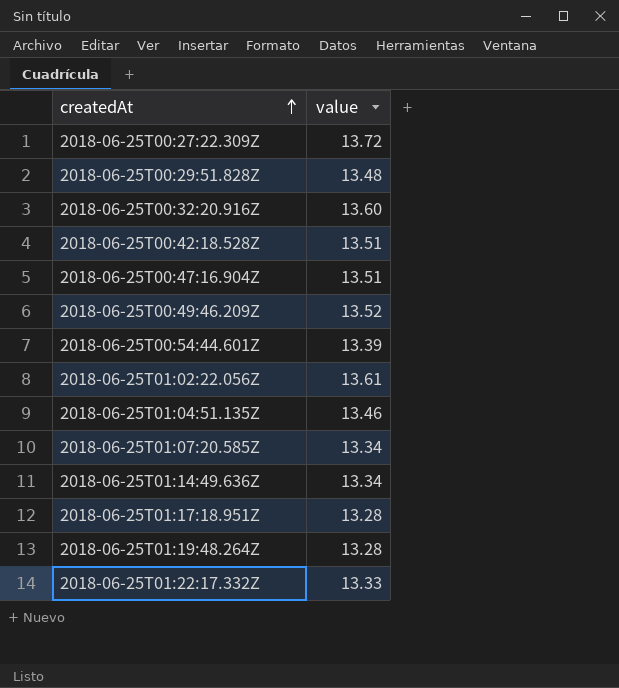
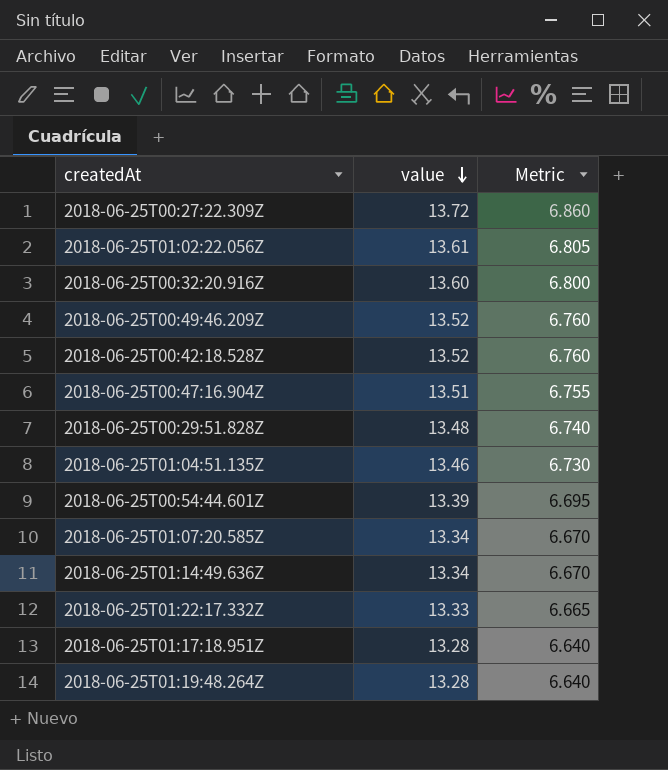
row order: createdAt ascending -> value descending
column Metric | formula: none -> [value] * 0.5
2018-06-25T00:42:18.528Z | value: 13.51 -> 13.52

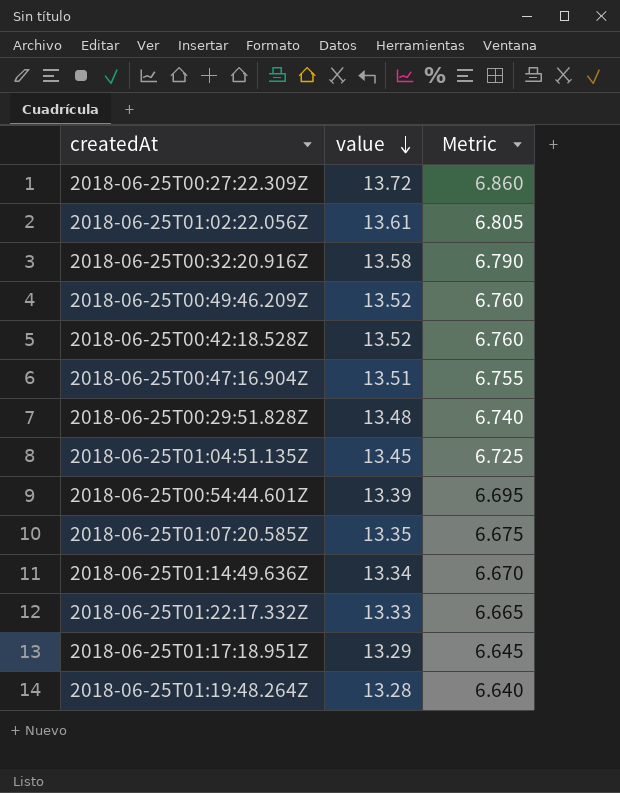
2018-06-25T00:32:20.916Z | value: 13.60 -> 13.58
2018-06-25T00:32:20.916Z | Metric: 6.800 -> 6.790
2018-06-25T01:04:51.135Z | value: 13.46 -> 13.45
2018-06-25T01:04:51.135Z | Metric: 6.730 -> 6.725
2018-06-25T01:07:20.585Z | value: 13.34 -> 13.35
2018-06-25T01:07:20.585Z | Metric: 6.670 -> 6.675
2018-06-25T01:17:18.951Z | value: 13.28 -> 13.29
2018-06-25T01:17:18.951Z | Metric: 6.640 -> 6.645

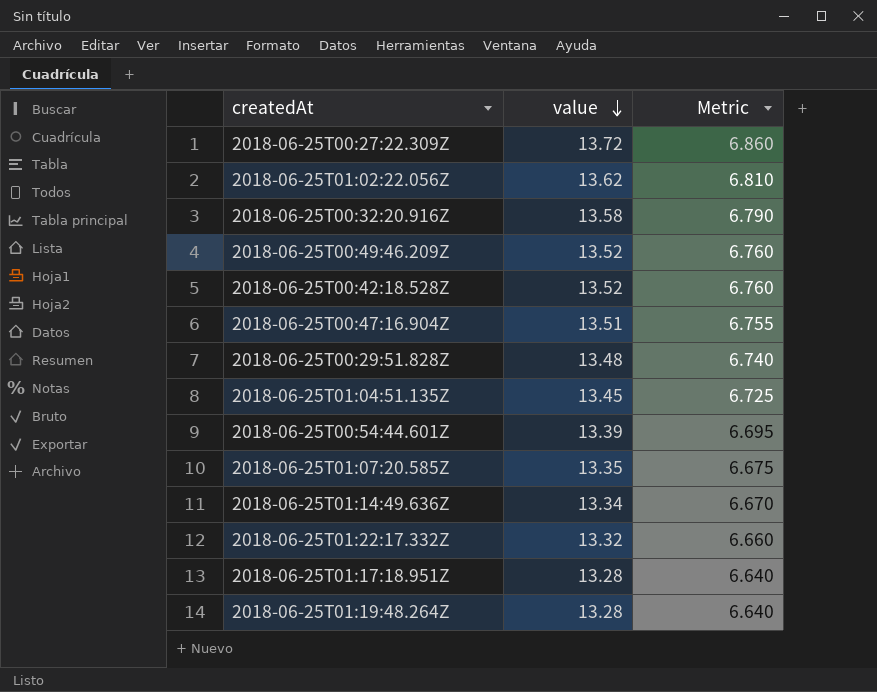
2018-06-25T01:02:22.056Z | value: 13.61 -> 13.62
2018-06-25T01:02:22.056Z | Metric: 6.805 -> 6.810
2018-06-25T01:22:17.332Z | value: 13.33 -> 13.32
2018-06-25T01:22:17.332Z | Metric: 6.665 -> 6.660
2018-06-25T01:17:18.951Z | value: 13.29 -> 13.28
2018-06-25T01:17:18.951Z | Metric: 6.645 -> 6.640

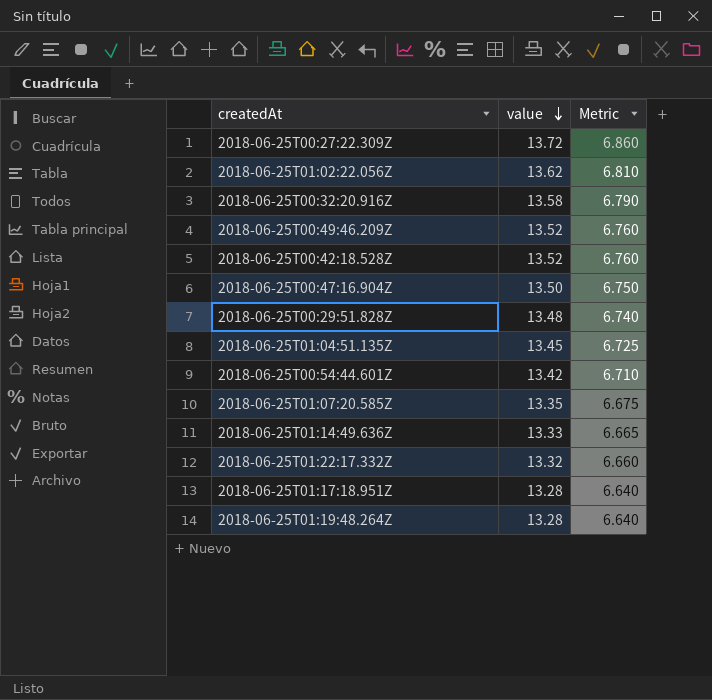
2018-06-25T00:47:16.904Z | value: 13.51 -> 13.50
2018-06-25T00:47:16.904Z | Metric: 6.755 -> 6.750
2018-06-25T00:54:44.601Z | value: 13.39 -> 13.42
2018-06-25T00:54:44.601Z | Metric: 6.695 -> 6.710
2018-06-25T01:14:49.636Z | value: 13.34 -> 13.33
2018-06-25T01:14:49.636Z | Metric: 6.670 -> 6.665

